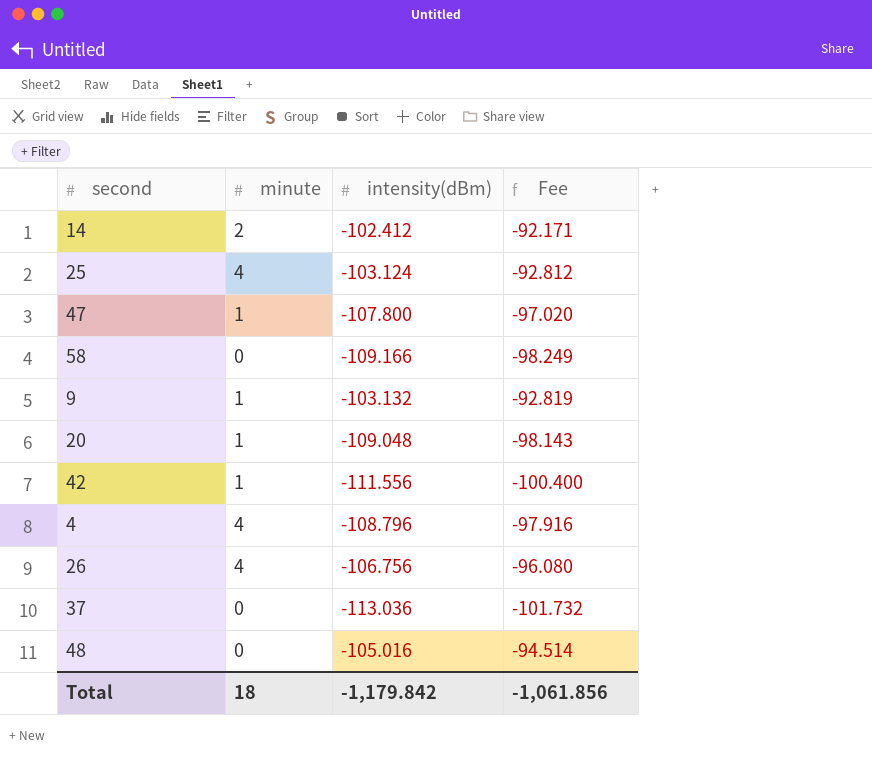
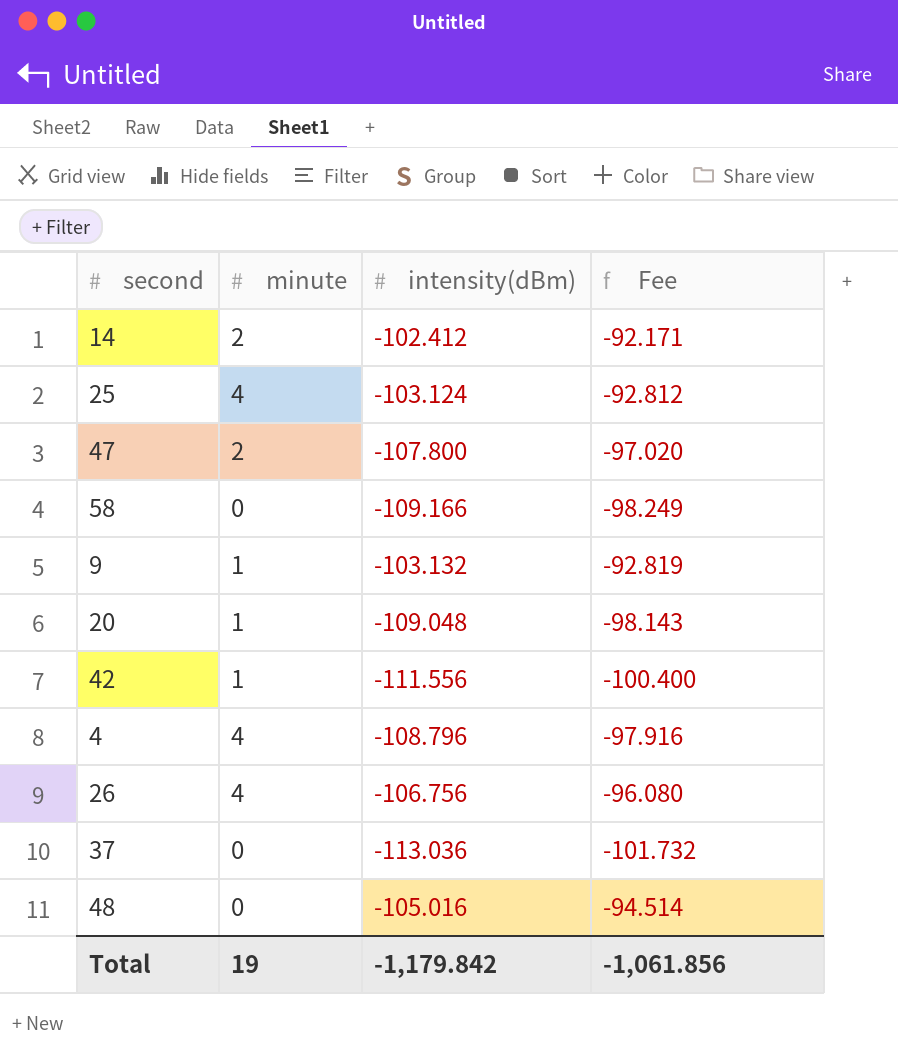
47 | minute: 1 -> 2
Total | minute: 18 -> 19

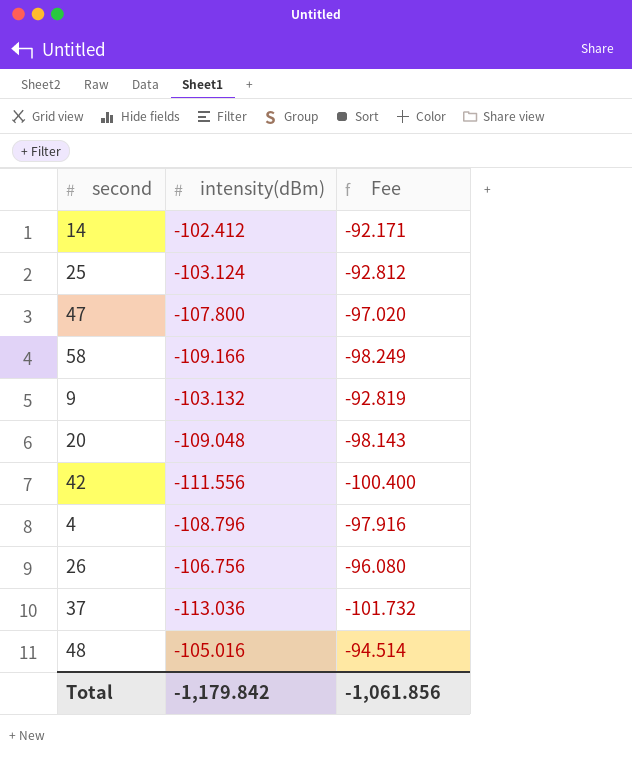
column minute | position: 2 -> none

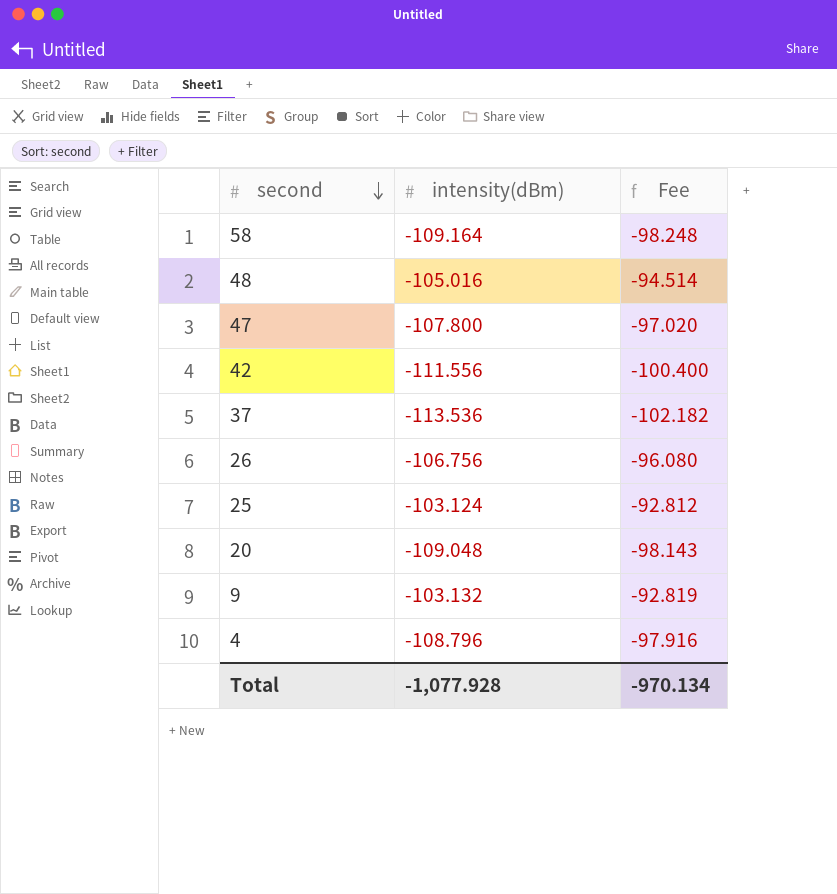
row order: none -> second descending
row 14: -102.412 | -92.171 -> none
58 | intensity(dBm): -109.166 -> -109.164
58 | Fee: -98.249 -> -98.248
37 | intensity(dBm): -113.036 -> -113.536
37 | Fee: -101.732 -> -102.182
Total | intensity(dBm): -1,179.842 -> -1,077.928
Total | Fee: -1,061.856 -> -970.134

